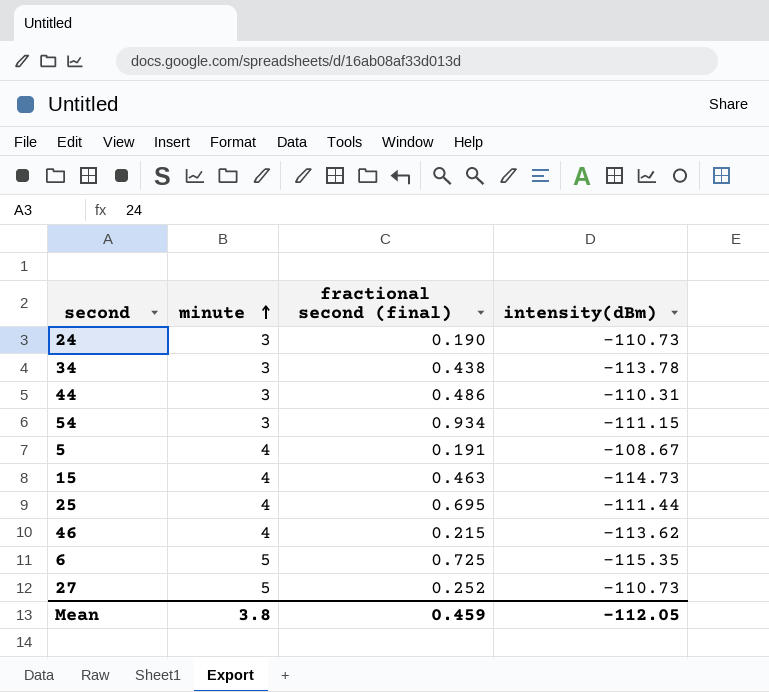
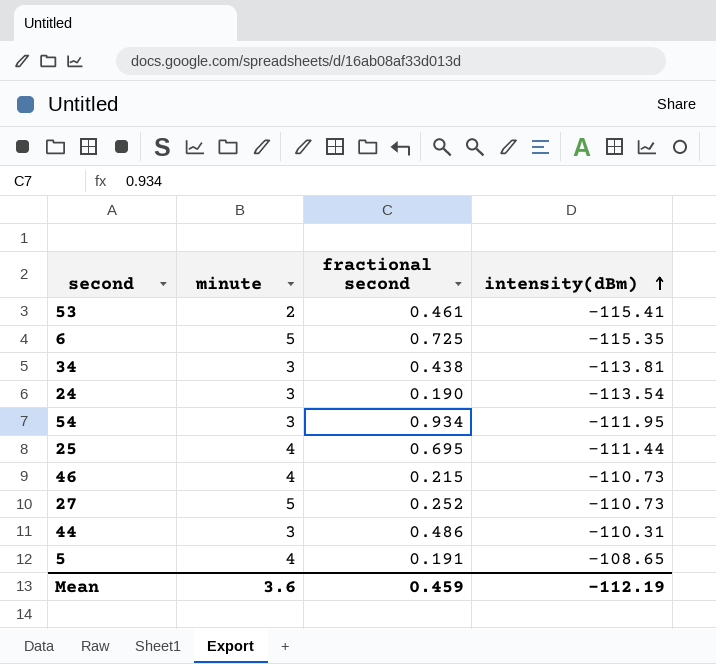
row order: minute ascending -> intensity(dBm) ascending
column name: fractional second (final) -> fractional second
row 15: 4 | 0.463 | -114.73 -> none
row 53: none -> 2 | 0.461 | -115.41
34 | intensity(dBm): -113.78 -> -113.81
24 | intensity(dBm): -110.73 -> -113.54
54 | intensity(dBm): -111.15 -> -111.95
46 | intensity(dBm): -113.62 -> -110.73
5 | intensity(dBm): -108.67 -> -108.65
Mean | minute: 3.8 -> 3.6
Mean | intensity(dBm): -112.05 -> -112.19

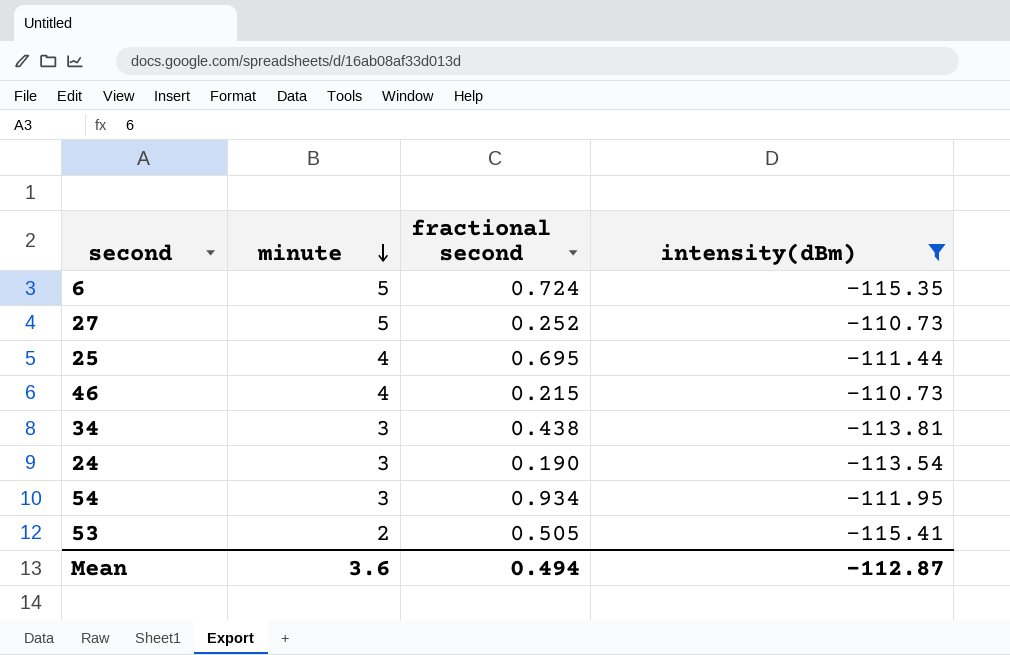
filter: none -> intensity(dBm) <= -110.73
row order: intensity(dBm) ascending -> minute descending
6 | fractional second: 0.725 -> 0.724
53 | fractional second: 0.461 -> 0.505
Mean | fractional second: 0.459 -> 0.494
Mean | intensity(dBm): -112.19 -> -112.87

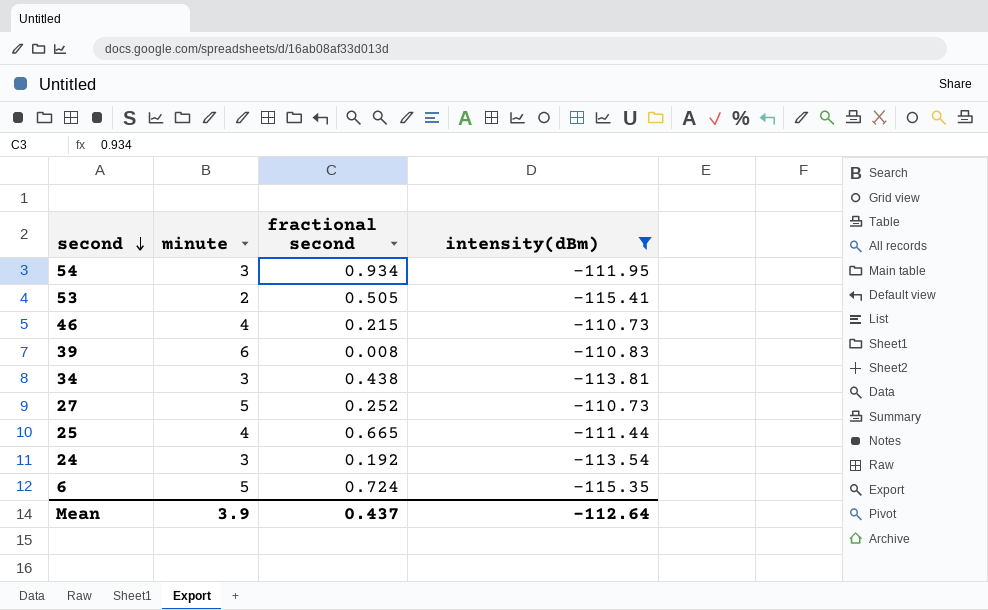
row order: minute descending -> second descending
row 39: none -> 6 | 0.008 | -110.83
25 | fractional second: 0.695 -> 0.665
24 | fractional second: 0.190 -> 0.192
Mean | minute: 3.6 -> 3.9
Mean | fractional second: 0.494 -> 0.437
Mean | intensity(dBm): -112.87 -> -112.64

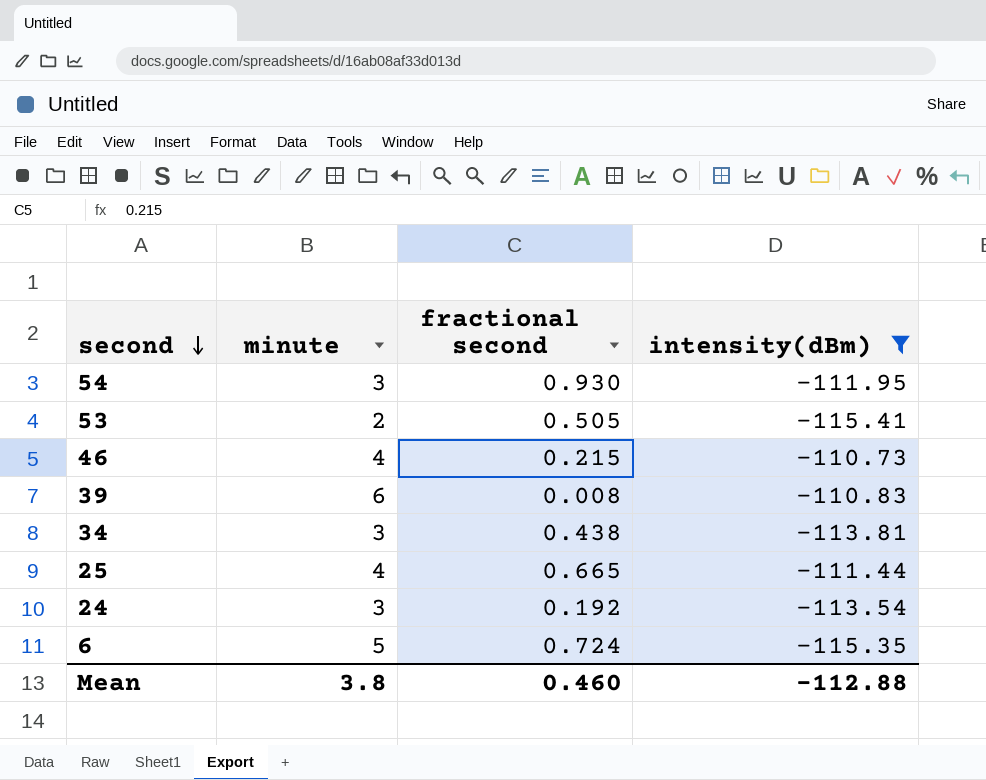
row 27: 5 | 0.252 | -110.73 -> none
54 | fractional second: 0.934 -> 0.930
Mean | minute: 3.9 -> 3.8
Mean | fractional second: 0.437 -> 0.460
Mean | intensity(dBm): -112.64 -> -112.88

